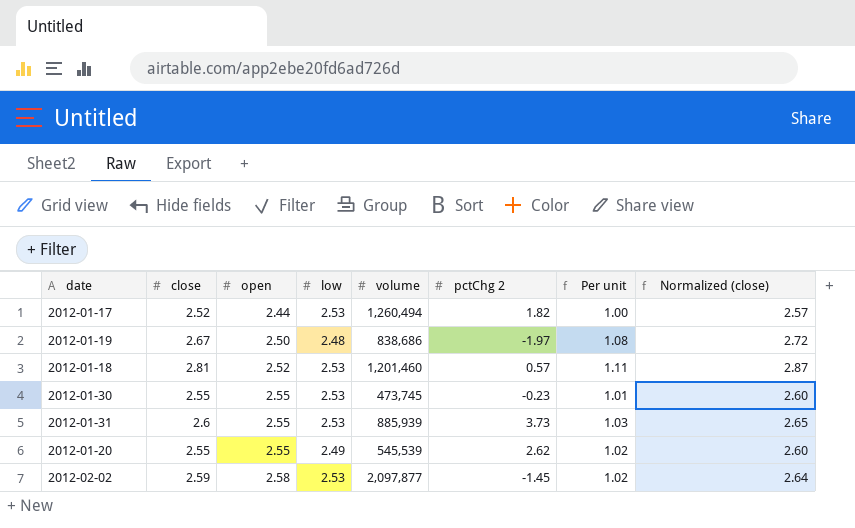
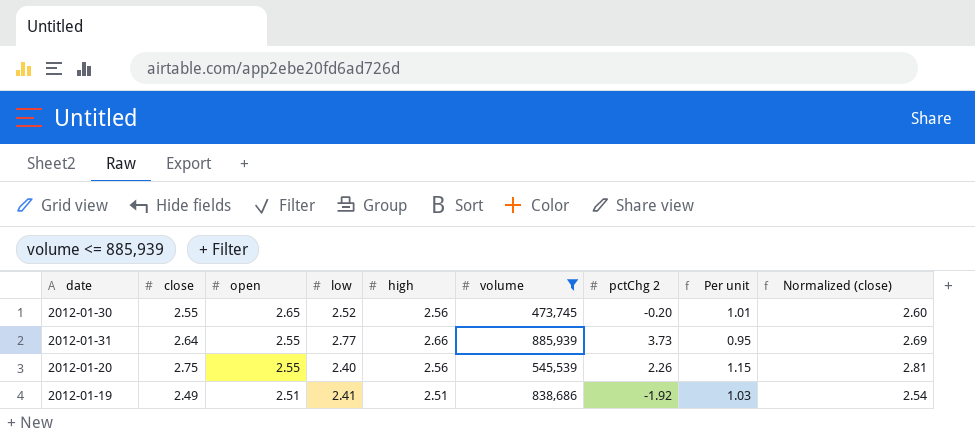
filter: none -> volume <= 885,939
row order: open ascending -> open descending
column high | position: none -> 5
2012-01-30 | open: 2.55 -> 2.65
2012-01-30 | low: 2.53 -> 2.52
2012-01-30 | pctChg 2: -0.23 -> -0.20
2012-01-31 | close: 2.6 -> 2.64
2012-01-31 | low: 2.53 -> 2.77
2012-01-31 | Per unit: 1.03 -> 0.95
2012-01-31 | Normalized (close): 2.65 -> 2.69
2012-01-20 | close: 2.55 -> 2.75
2012-01-20 | low: 2.49 -> 2.40
2012-01-20 | pctChg 2: 2.62 -> 2.26
2012-01-20 | Per unit: 1.02 -> 1.15
2012-01-20 | Normalized (close): 2.60 -> 2.81
2012-01-19 | close: 2.67 -> 2.49
2012-01-19 | open: 2.50 -> 2.51
2012-01-19 | low: 2.48 -> 2.41
2012-01-19 | pctChg 2: -1.97 -> -1.92
2012-01-19 | Per unit: 1.08 -> 1.03
2012-01-19 | Normalized (close): 2.72 -> 2.54

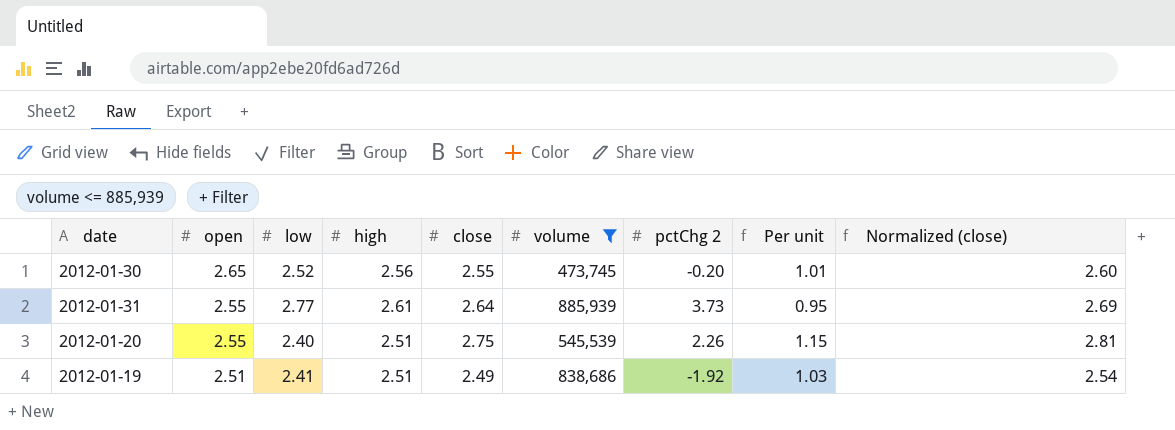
column close | position: 2 -> 5
2012-01-31 | high: 2.66 -> 2.61
2012-01-20 | high: 2.56 -> 2.51

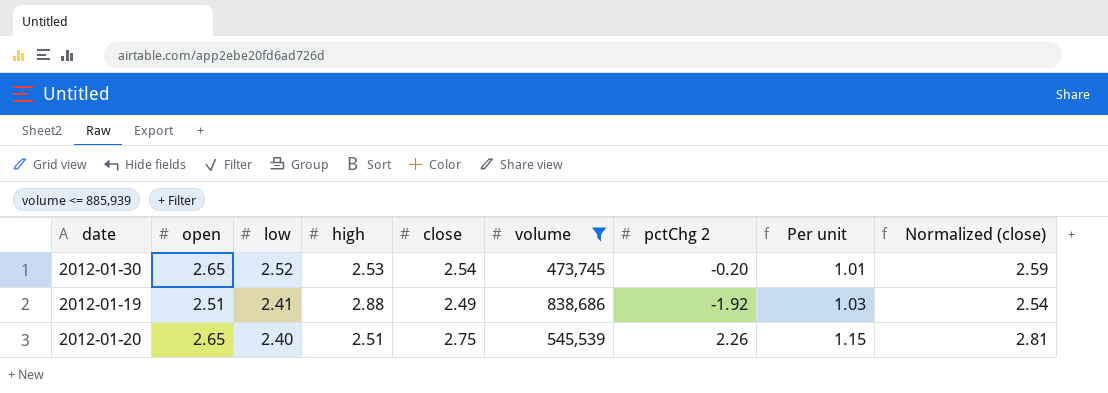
row order: open descending -> low descending
row 2012-01-31: 2.55 | 2.77 | 2.61 | 2.64 | 885,939 | 3.73 | 0.95 | 2.69 -> none
2012-01-30 | high: 2.56 -> 2.53
2012-01-30 | close: 2.55 -> 2.54
2012-01-30 | Normalized (close): 2.60 -> 2.59
2012-01-19 | high: 2.51 -> 2.88
2012-01-20 | open: 2.55 -> 2.65

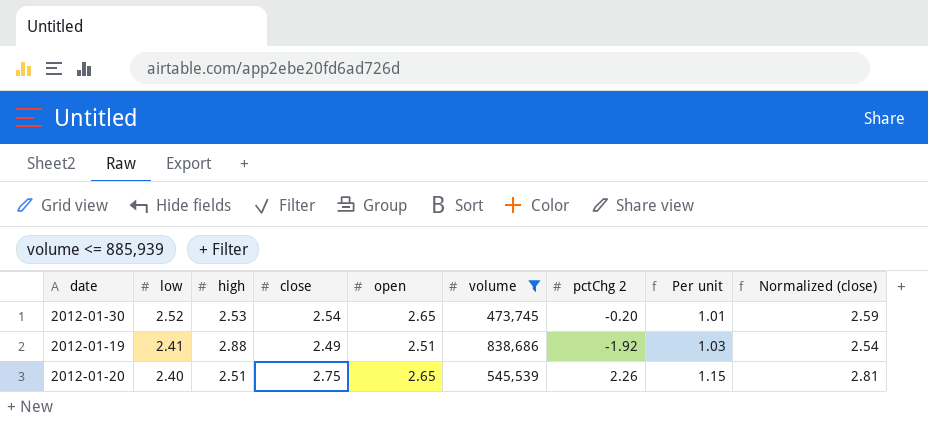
column open | position: 2 -> 5

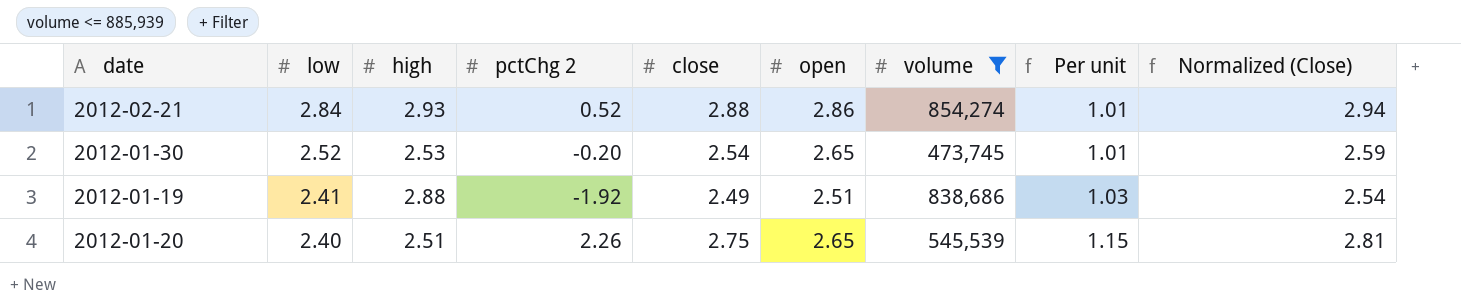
column pctChg 2 | position: 7 -> 4
column name: Normalized (close) -> Normalized (Close)
row 2012-02-21: none -> 2.84 | 2.93 | 0.52 | 2.88 | 2.86 | 854,274 | 1.01 | 2.94

